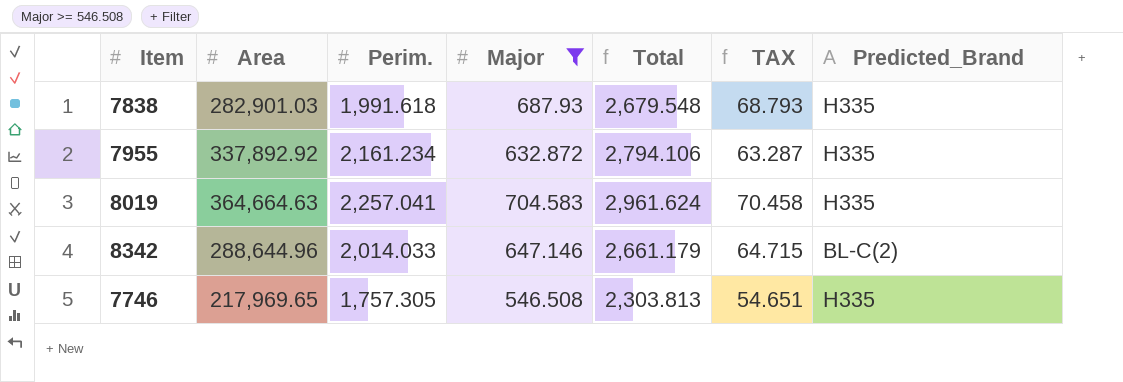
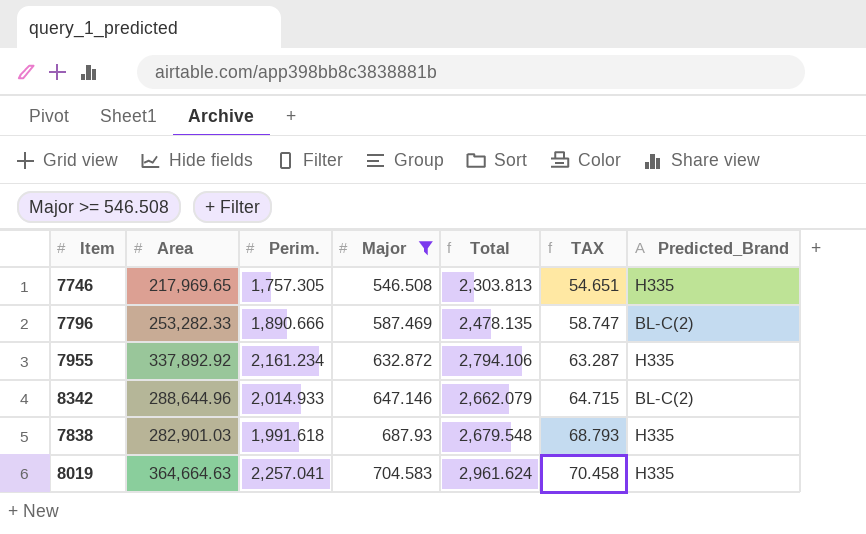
row order: none -> Major ascending
row 7796: none -> 253,282.33 | 1,890.666 | 587.469 | 2,478.135 | 58.747 | BL-C(2)
8342 | Perim.: 2,014.033 -> 2,014.933
8342 | Total: 2,661.179 -> 2,662.079

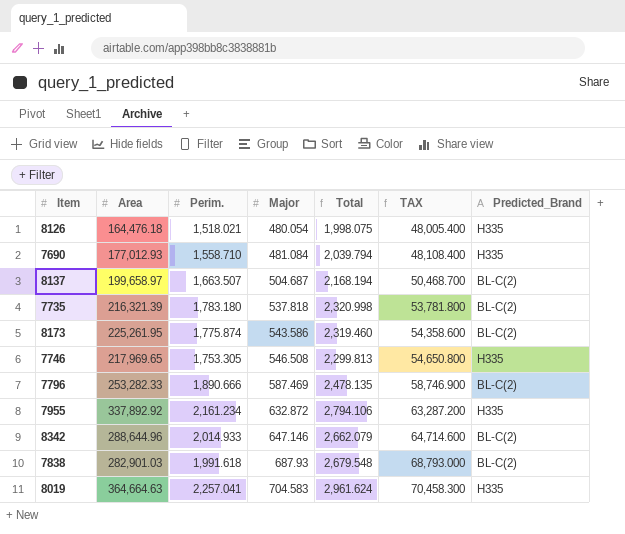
filter: Major >= 546.508 -> none
column TAX | formula: [Major] * 0.1 -> [Major] * 100
7746 | Perim.: 1,757.305 -> 1,753.305
7746 | Total: 2,303.813 -> 2,299.813
7838 | Predicted_Brand: H335 -> BL-C(2)

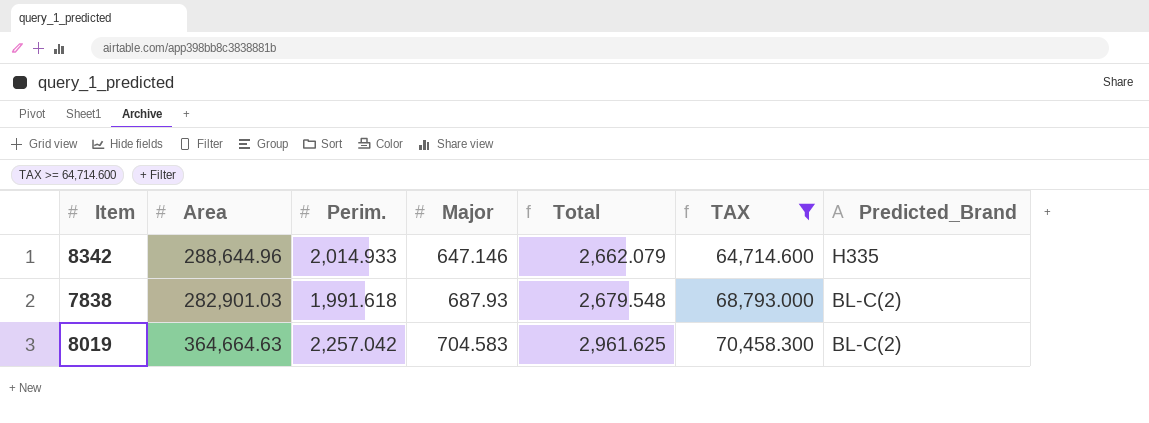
filter: none -> TAX >= 64,714.600
8342 | Predicted_Brand: BL-C(2) -> H335
8019 | Perim.: 2,257.041 -> 2,257.042
8019 | Total: 2,961.624 -> 2,961.625
8019 | Predicted_Brand: H335 -> BL-C(2)

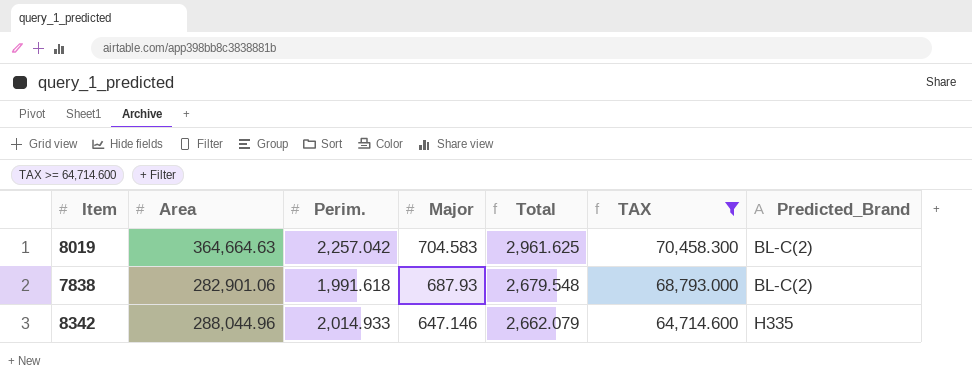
row order: Major ascending -> Major descending
7838 | Area: 282,901.03 -> 282,901.06
8342 | Area: 288,644.96 -> 288,044.96

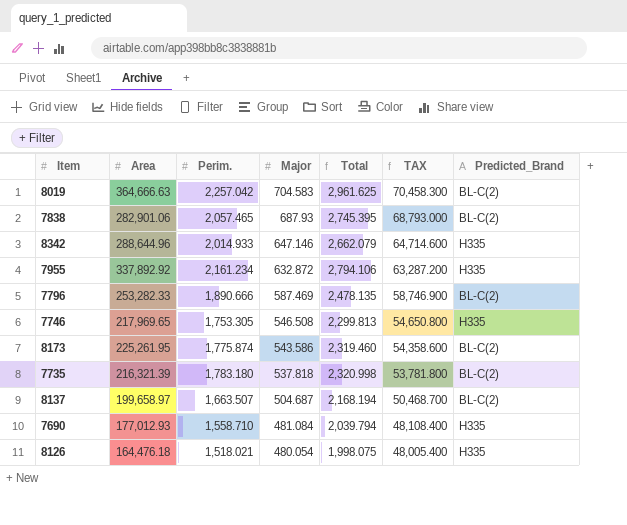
filter: TAX >= 64,714.600 -> none
8019 | Area: 364,664.63 -> 364,666.63
7838 | Perim.: 1,991.618 -> 2,057.465
7838 | Total: 2,679.548 -> 2,745.395
8342 | Area: 288,044.96 -> 288,644.96

